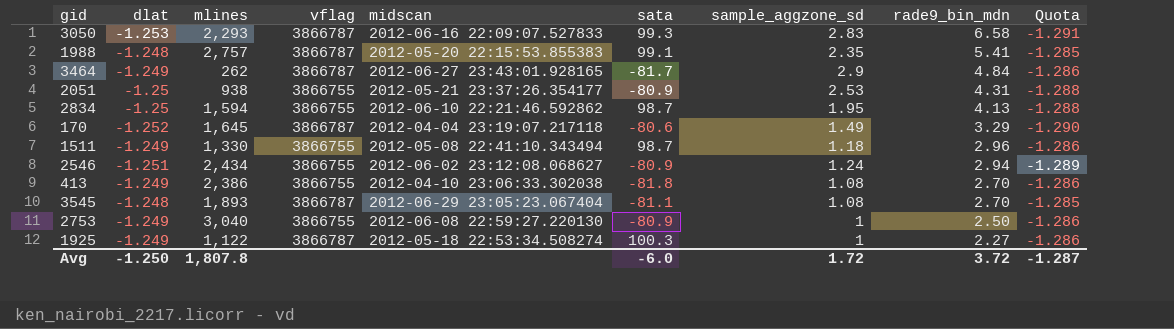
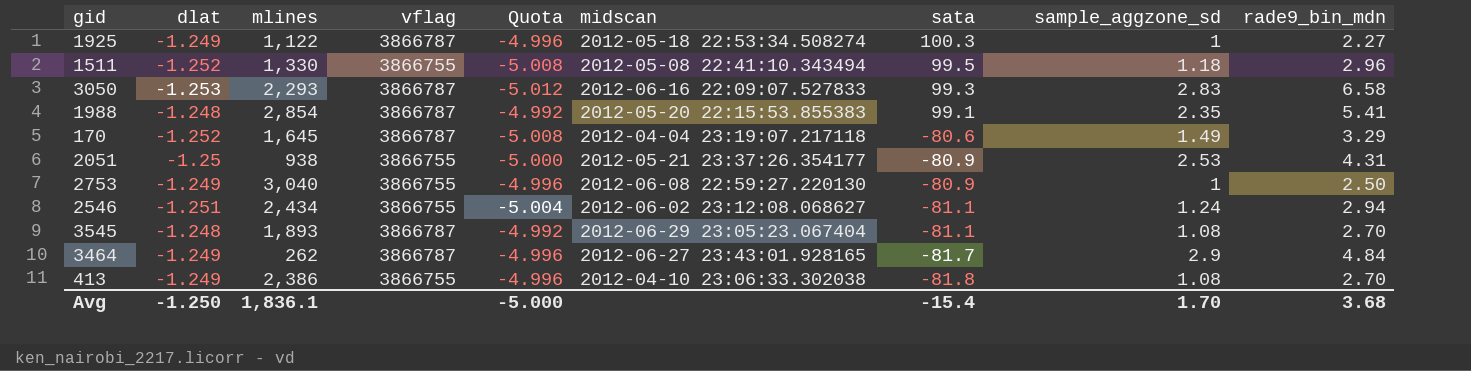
row order: rade9_bin_mdn descending -> sata descending
column Quota | formula: [dlat] * 1.03 -> [dlat] * 4
column Quota | position: 9 -> 5
row 2834: -1.25 | 1,594 | 3866755 | 2012-06-10 22:21:46.592862 | 98.7 | 1.95 | 4.13 | -1.288 -> none
1511 | dlat: -1.249 -> -1.252
1511 | sata: 98.7 -> 99.5
1988 | mlines: 2,757 -> 2,854
2546 | sata: -80.9 -> -81.1
Avg | mlines: 1,807.8 -> 1,836.1
Avg | Quota: -1.287 -> -5.000
Avg | sata: -6.0 -> -15.4
Avg | sample_aggzone_sd: 1.72 -> 1.70
Avg | rade9_bin_mdn: 3.72 -> 3.68

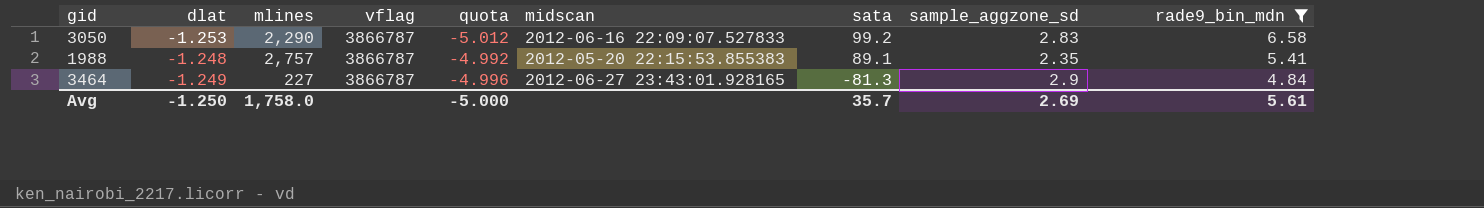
filter: none -> rade9_bin_mdn >= 4.84
column name: Quota -> quota
3050 | mlines: 2,293 -> 2,290
3050 | sata: 99.3 -> 99.2
1988 | mlines: 2,854 -> 2,757
1988 | sata: 99.1 -> 89.1
3464 | mlines: 262 -> 227
3464 | sata: -81.7 -> -81.3
Avg | mlines: 1,836.1 -> 1,758.0
Avg | sata: -15.4 -> 35.7
Avg | sample_aggzone_sd: 1.70 -> 2.69
Avg | rade9_bin_mdn: 3.68 -> 5.61

